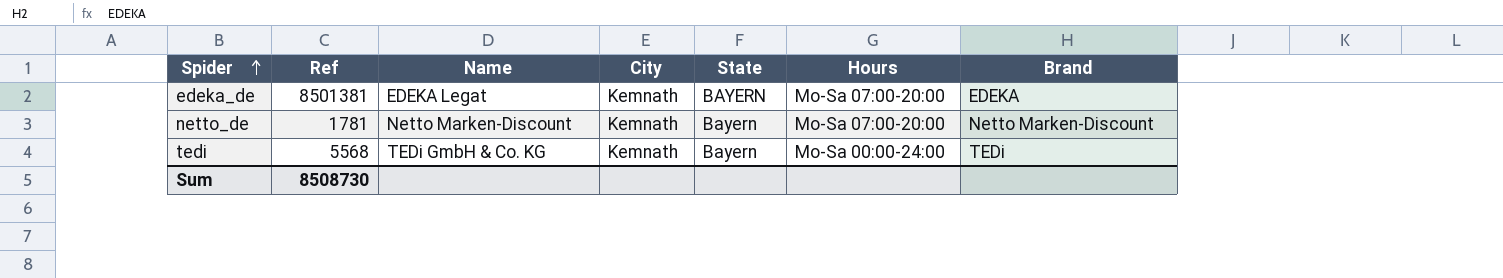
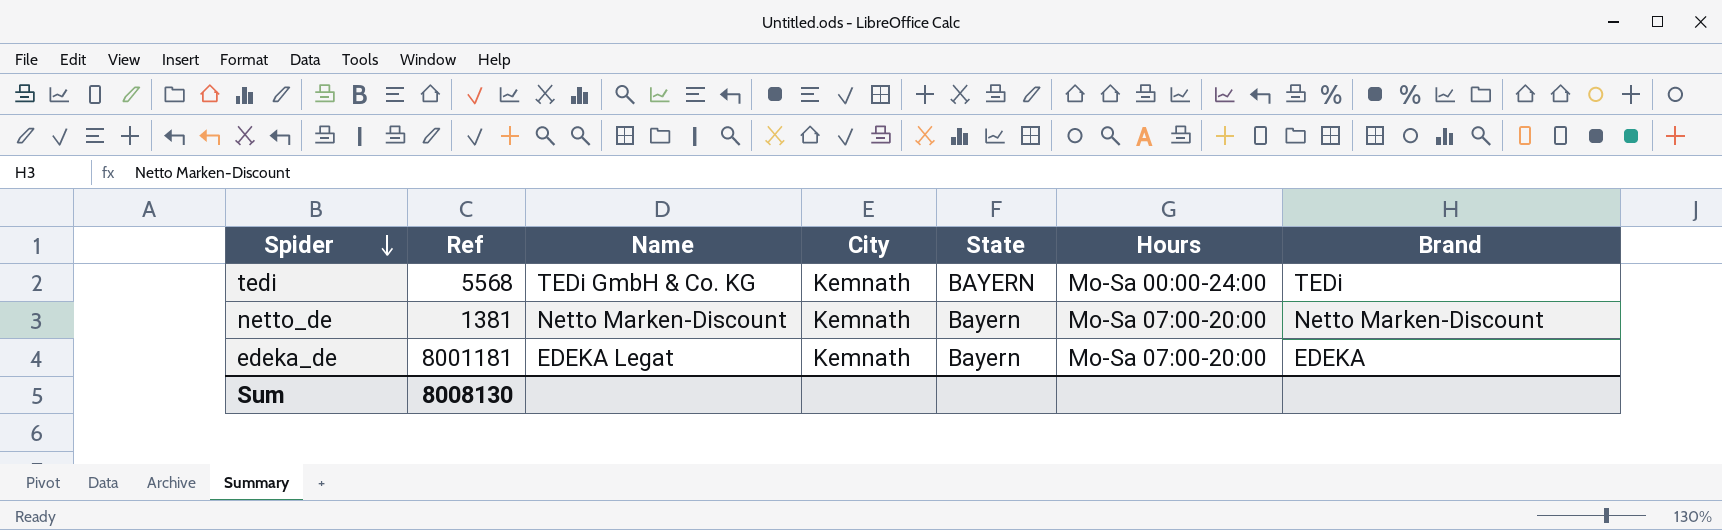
row order: Spider ascending -> Spider descending
tedi | State: Bayern -> BAYERN
netto_de | Ref: 1781 -> 1381
edeka_de | Ref: 8501381 -> 8001181
edeka_de | State: BAYERN -> Bayern
Sum | Ref: 8508730 -> 8008130

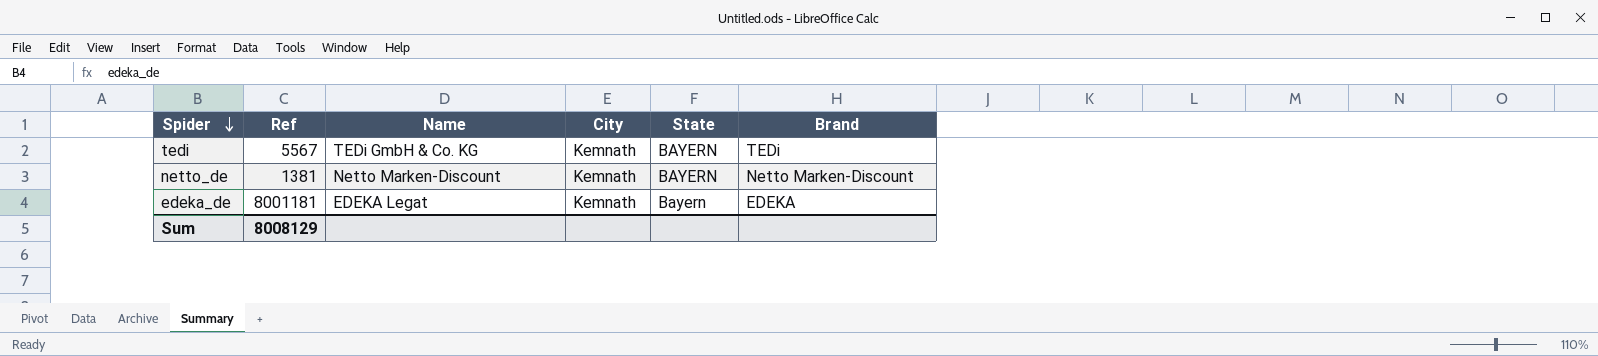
column Hours | position: 6 -> none
tedi | Ref: 5568 -> 5567
netto_de | State: Bayern -> BAYERN
Sum | Ref: 8008130 -> 8008129

